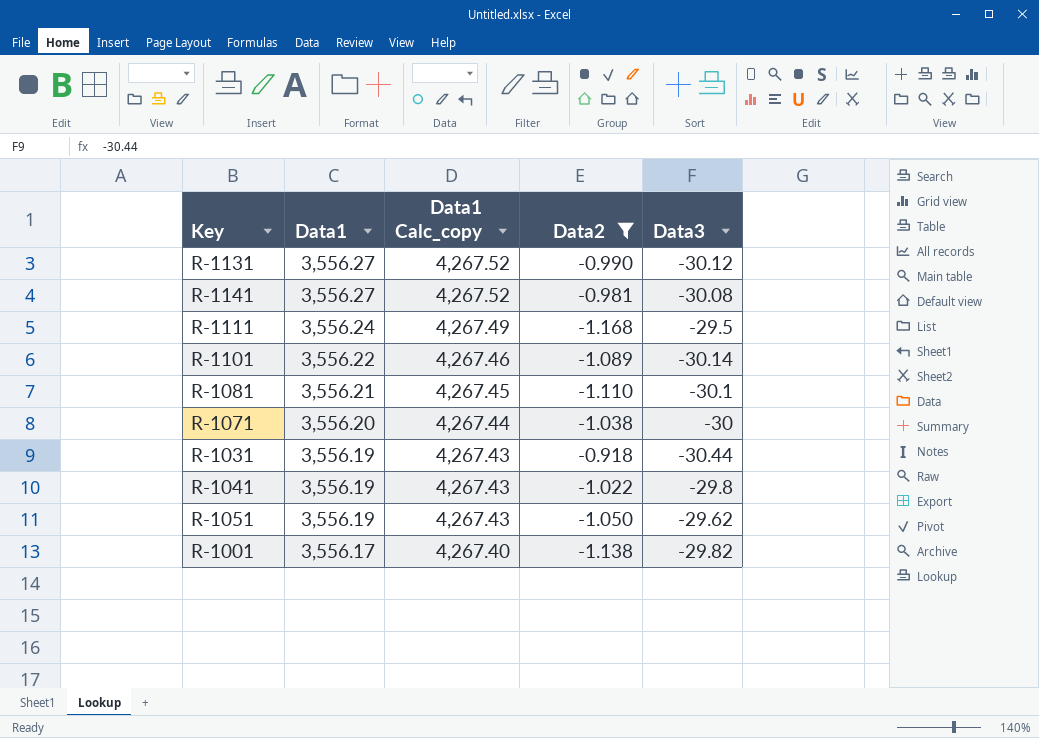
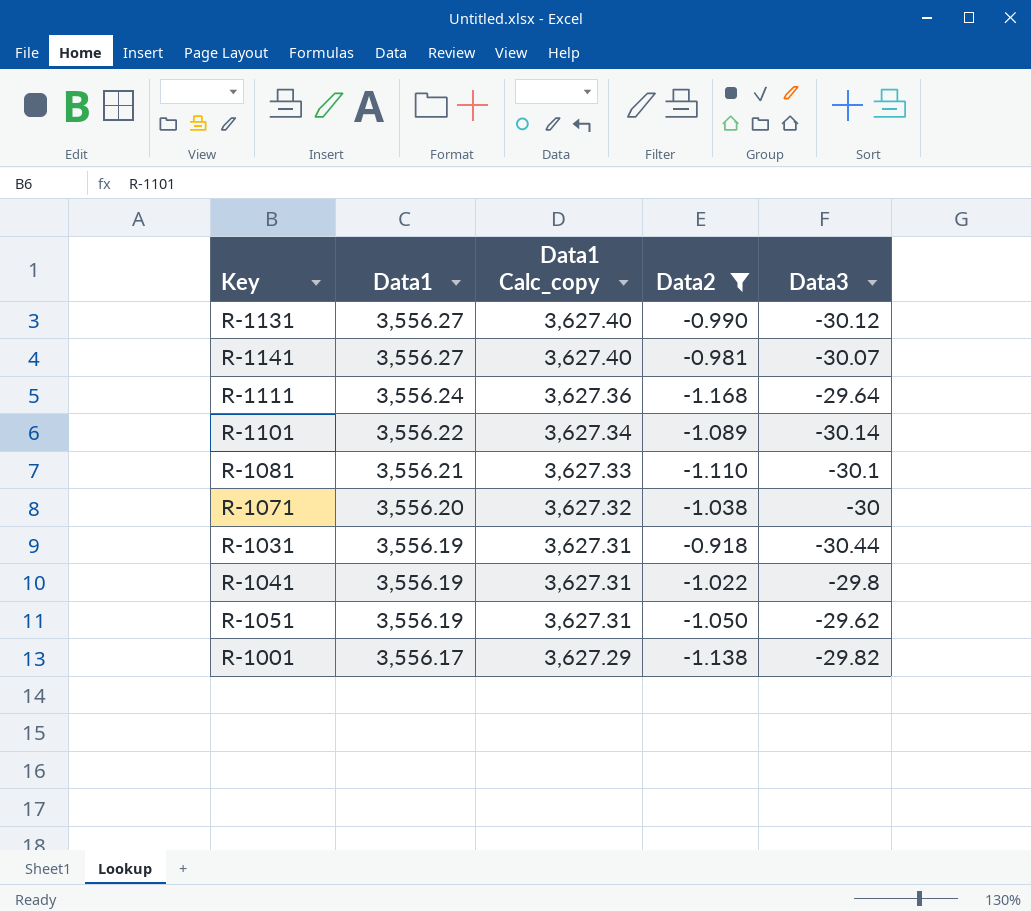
column Data1 Calc_copy | formula: [Data1] * 1.2 -> [Data1] * 1.02
R-1141 | Data3: -30.08 -> -30.07
R-1111 | Data3: -29.5 -> -29.64

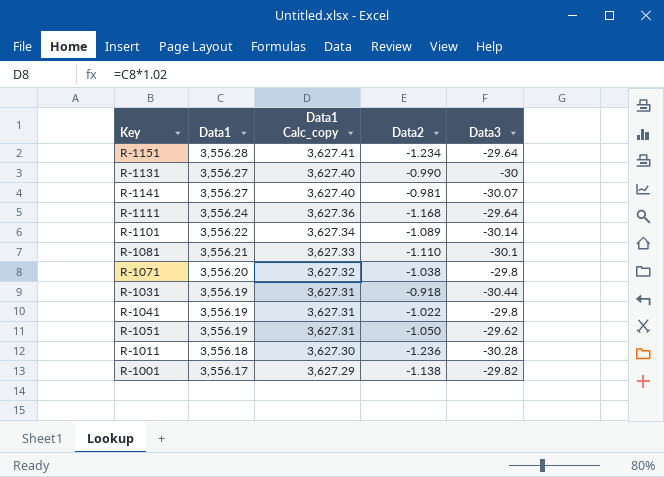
filter: Data2 >= -1.168 -> none
R-1131 | Data3: -30.12 -> -30
R-1071 | Data3: -30 -> -29.8

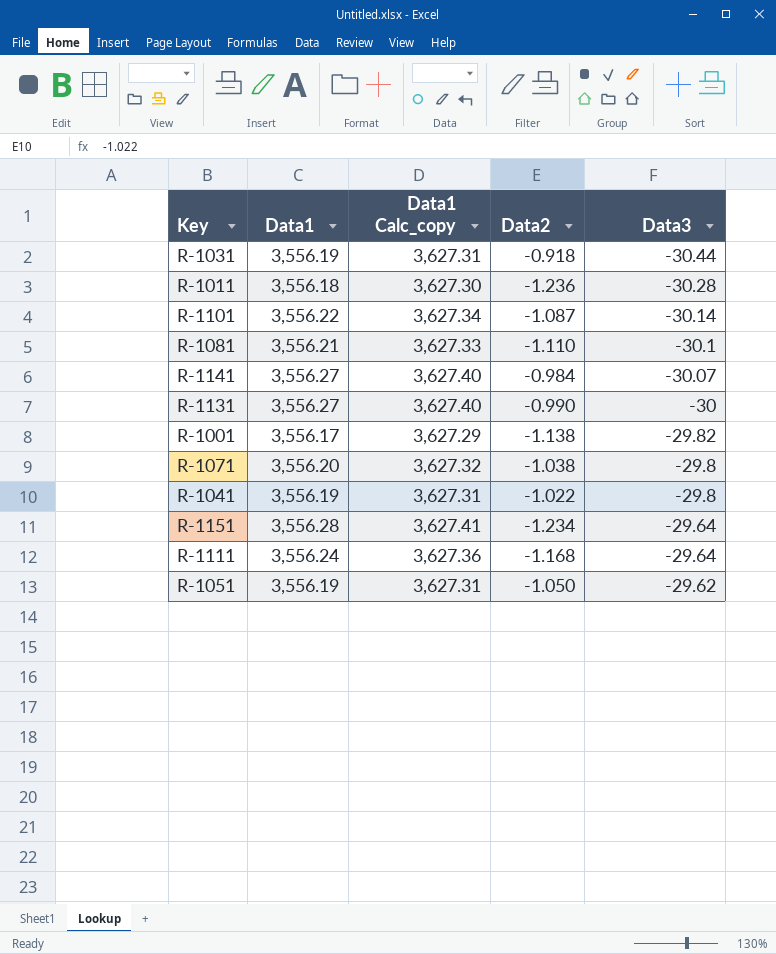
row order: Data1 descending -> Data3 ascending
R-1101 | Data2: -1.089 -> -1.087
R-1141 | Data2: -0.981 -> -0.984

